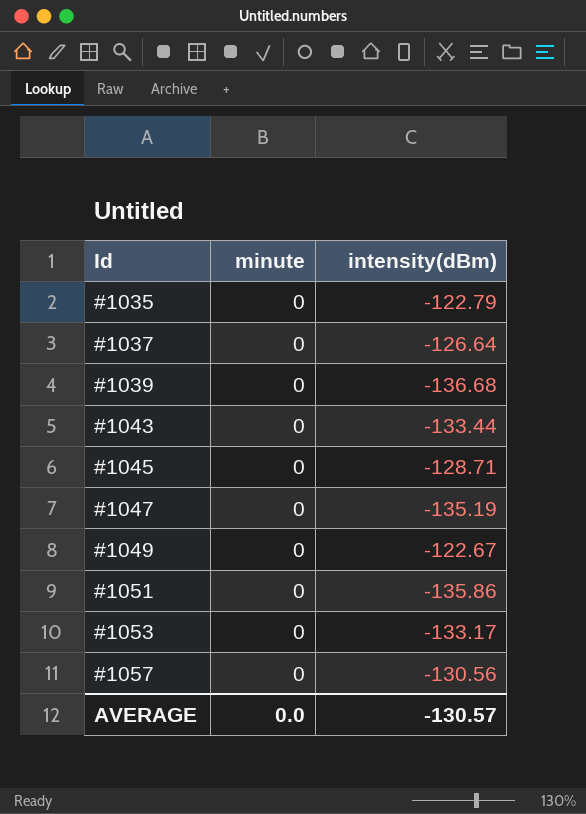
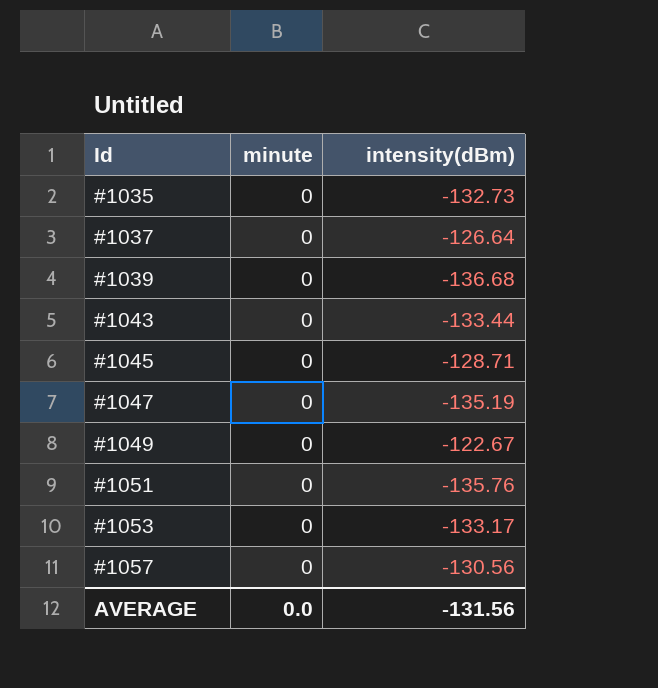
#1035 | intensity(dBm): -122.79 -> -132.73
#1051 | intensity(dBm): -135.86 -> -135.76
AVERAGE | intensity(dBm): -130.57 -> -131.56

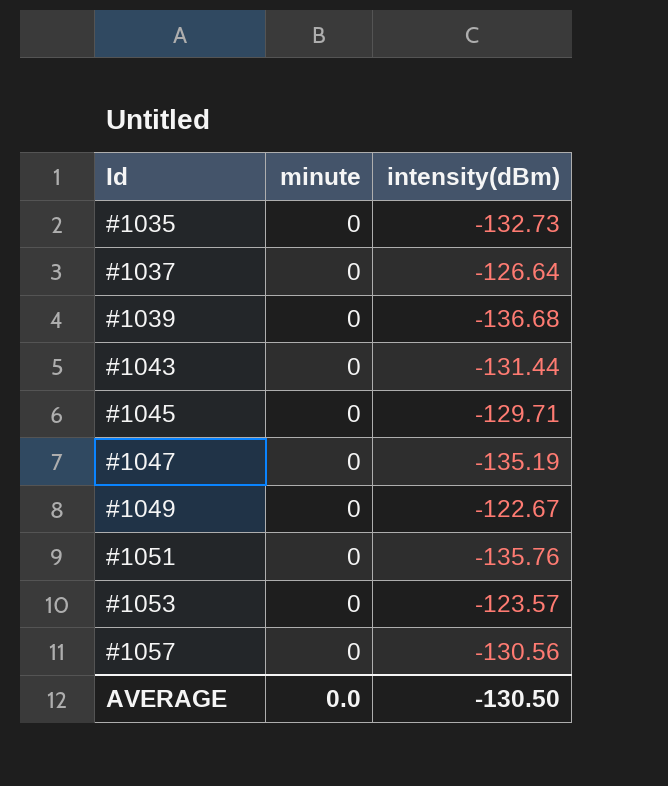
#1043 | intensity(dBm): -133.44 -> -131.44
#1045 | intensity(dBm): -128.71 -> -129.71
#1053 | intensity(dBm): -133.17 -> -123.57
AVERAGE | intensity(dBm): -131.56 -> -130.50

